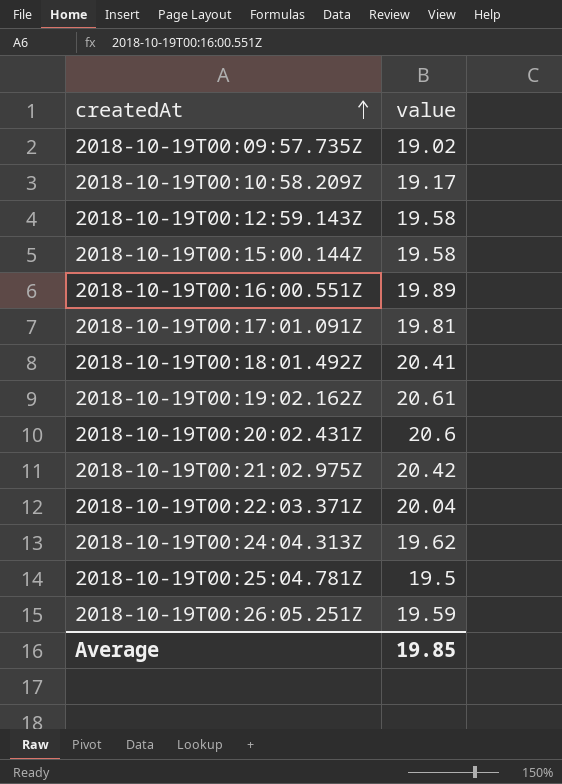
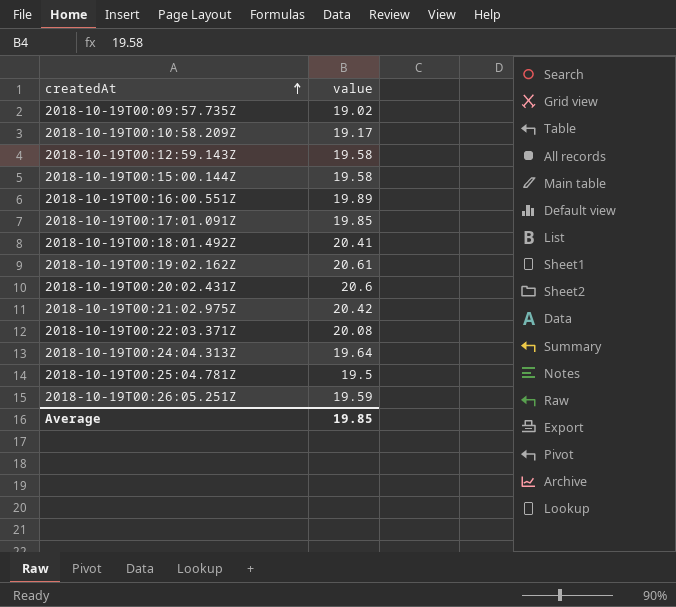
2018-10-19T00:17:01.091Z | value: 19.81 -> 19.85
2018-10-19T00:22:03.371Z | value: 20.04 -> 20.08
2018-10-19T00:24:04.313Z | value: 19.62 -> 19.64

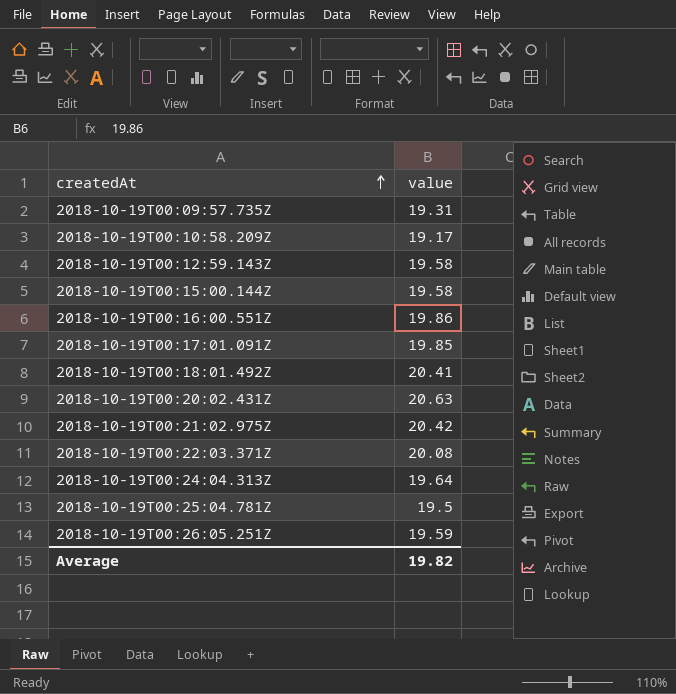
row 2018-10-19T00:19:02.162Z: 20.61 -> none
2018-10-19T00:09:57.735Z | value: 19.02 -> 19.31
2018-10-19T00:16:00.551Z | value: 19.89 -> 19.86
2018-10-19T00:20:02.431Z | value: 20.6 -> 20.63
Average | value: 19.85 -> 19.82

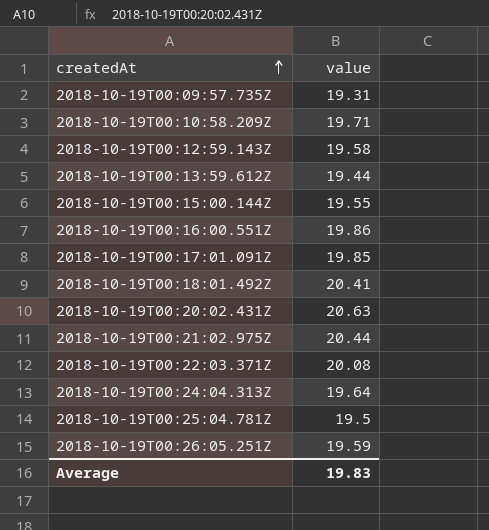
2018-10-19T00:10:58.209Z | value: 19.17 -> 19.71
row 2018-10-19T00:13:59.612Z: none -> 19.44
2018-10-19T00:15:00.144Z | value: 19.58 -> 19.55
2018-10-19T00:21:02.975Z | value: 20.42 -> 20.44
Average | value: 19.82 -> 19.83

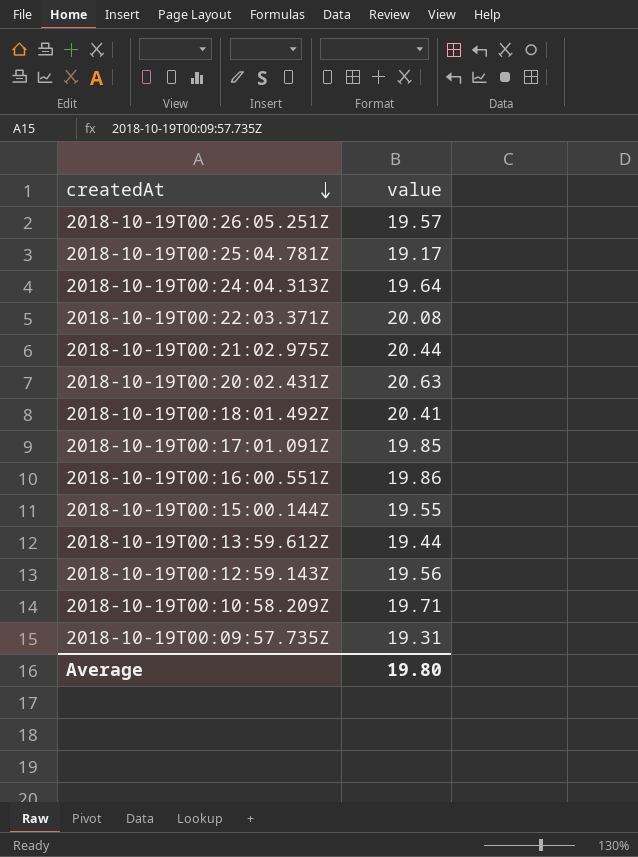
row order: createdAt ascending -> createdAt descending
2018-10-19T00:26:05.251Z | value: 19.59 -> 19.57
2018-10-19T00:25:04.781Z | value: 19.5 -> 19.17
2018-10-19T00:12:59.143Z | value: 19.58 -> 19.56
Average | value: 19.83 -> 19.80

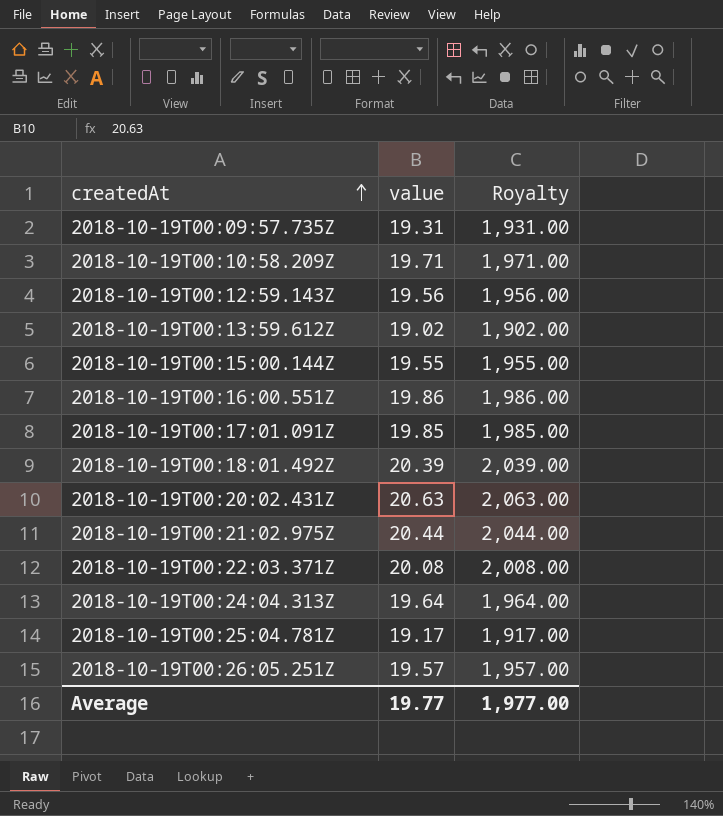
row order: createdAt descending -> createdAt ascending
column Royalty | formula: none -> [value] * 100
2018-10-19T00:13:59.612Z | value: 19.44 -> 19.02
2018-10-19T00:18:01.492Z | value: 20.41 -> 20.39
Average | value: 19.80 -> 19.77

